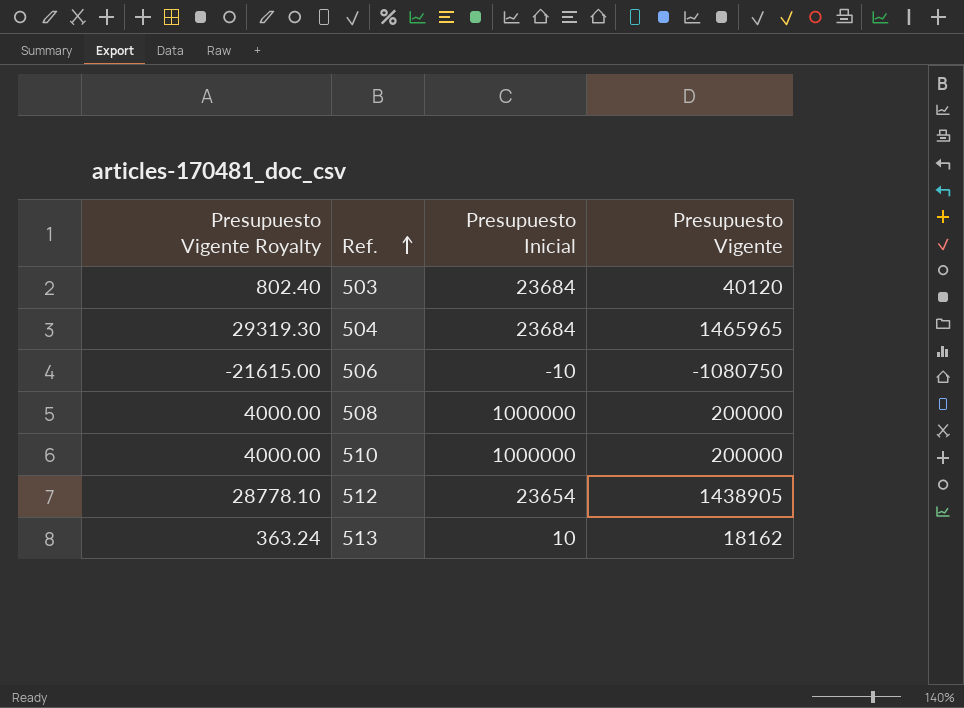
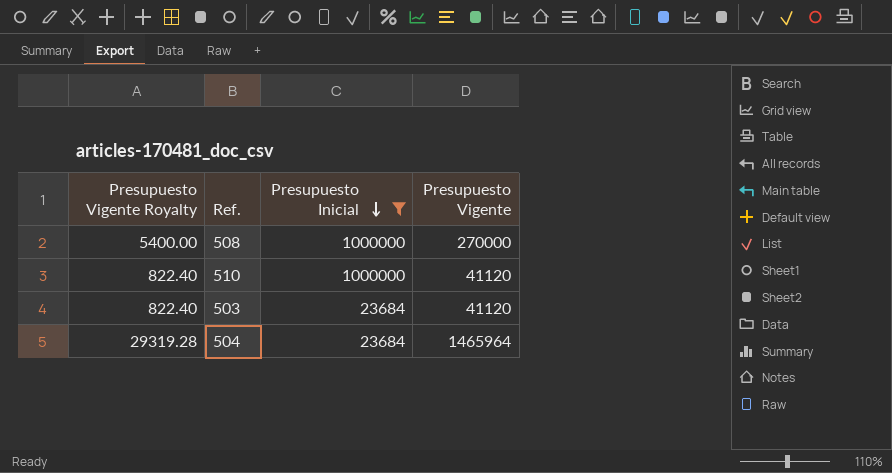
filter: none -> Presupuesto Inicial >= 23684
row order: Ref. ascending -> Presupuesto Inicial descending
508 | Presupuesto Vigente Royalty: 4000.00 -> 5400.00
508 | Presupuesto Vigente: 200000 -> 270000
510 | Presupuesto Vigente Royalty: 4000.00 -> 822.40
510 | Presupuesto Vigente: 200000 -> 41120
503 | Presupuesto Vigente Royalty: 802.40 -> 822.40
503 | Presupuesto Vigente: 40120 -> 41120
504 | Presupuesto Vigente Royalty: 29319.30 -> 29319.28
504 | Presupuesto Vigente: 1465965 -> 1465964

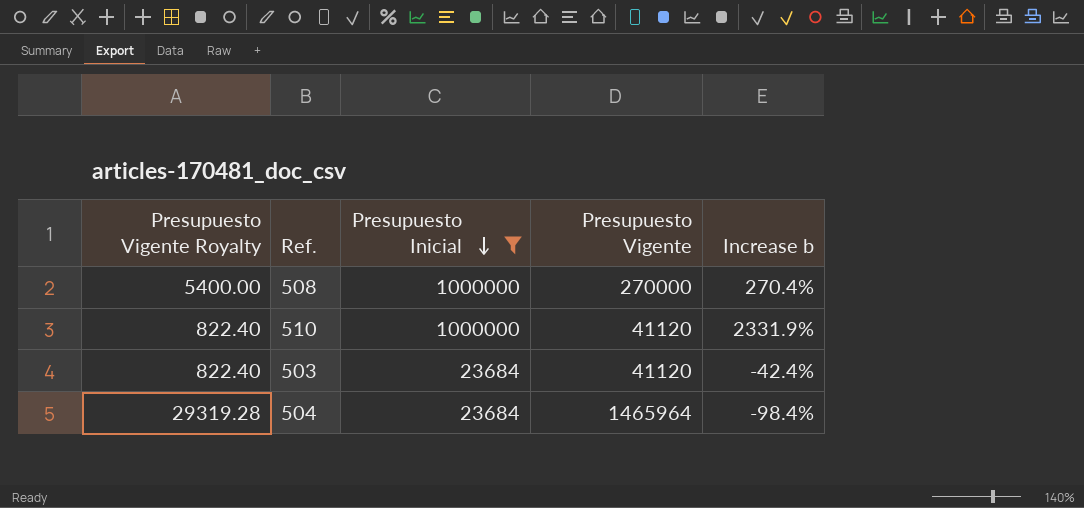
column Increase b | formula: none -> ([Presupuesto Inicial] - [Presupuesto Vigente]) / [Presupuesto Vigente]

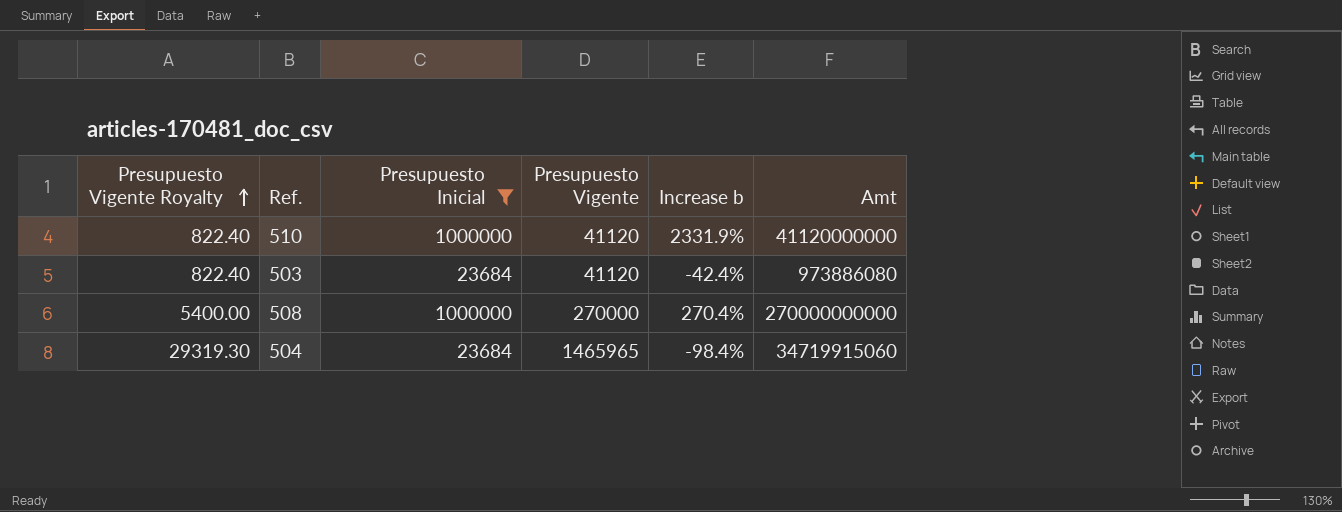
row order: Presupuesto Inicial descending -> Presupuesto Vigente Royalty ascending
column Amt | formula: none -> [Presupuesto Inicial] * [Presupuesto Vigente]
504 | Presupuesto Vigente Royalty: 29319.28 -> 29319.30
504 | Presupuesto Vigente: 1465964 -> 1465965

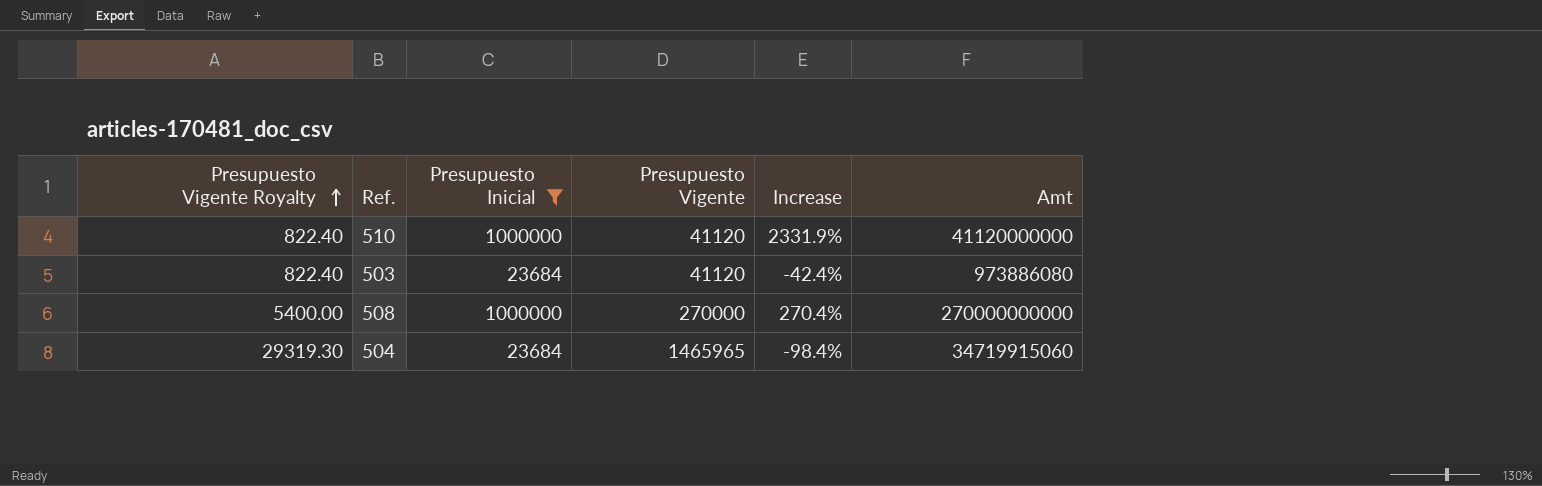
column name: Increase b -> Increase

